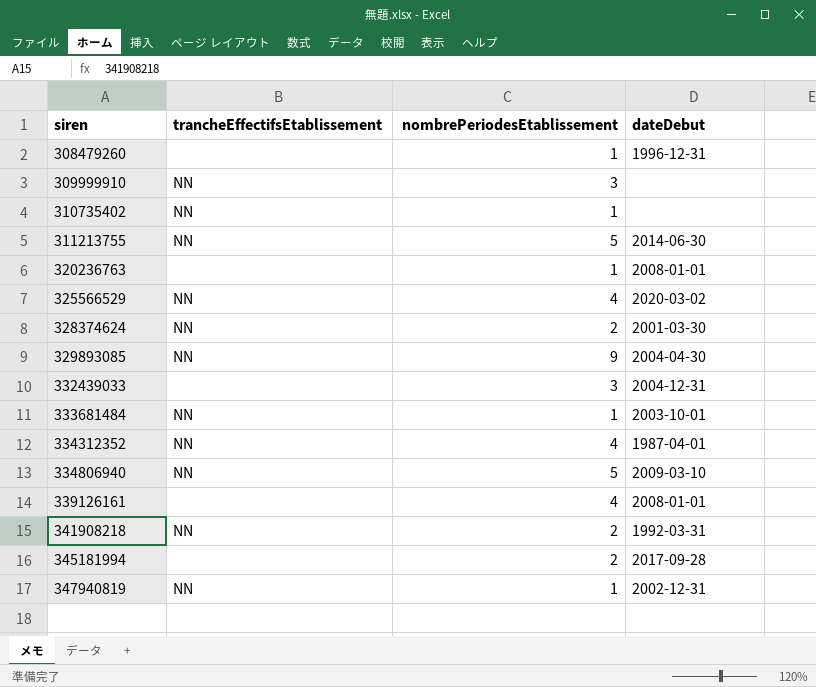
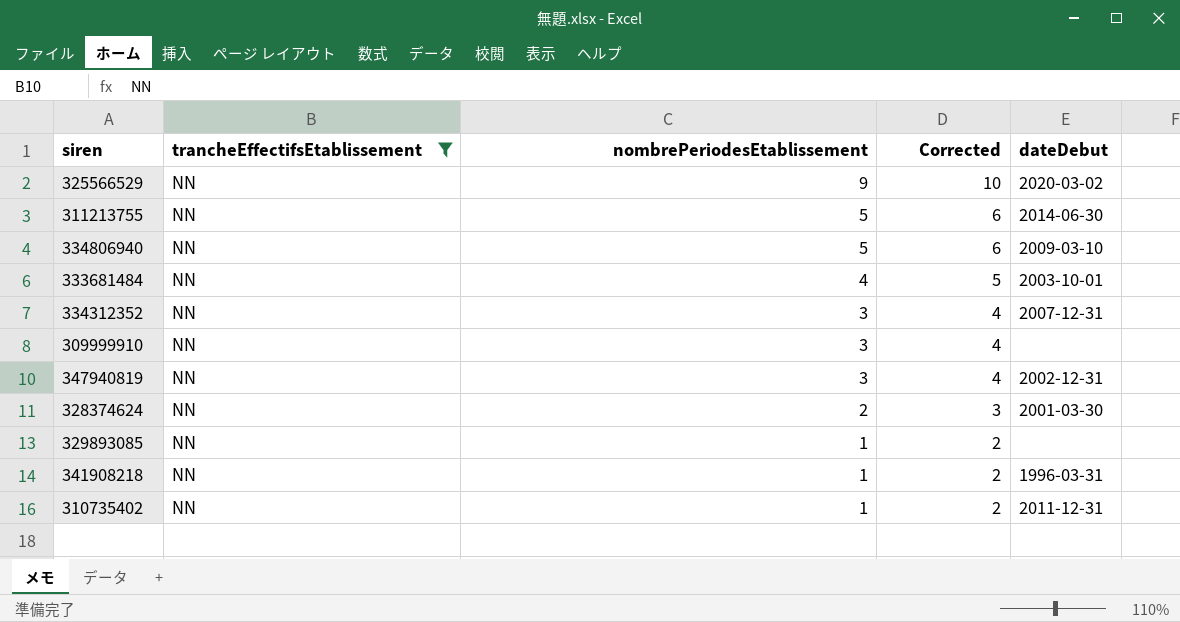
filter: none -> trancheEffectifsEtablissement = NN
row order: siren ascending -> nombrePeriodesEtablissement descending
column Corrected | formula: none -> [nombrePeriodesEtablissement] + 1
325566529 | nombrePeriodesEtablissement: 4 -> 9
333681484 | nombrePeriodesEtablissement: 1 -> 4
334312352 | nombrePeriodesEtablissement: 4 -> 3
334312352 | dateDebut: 1987-04-01 -> 2007-12-31
347940819 | nombrePeriodesEtablissement: 1 -> 3
329893085 | nombrePeriodesEtablissement: 9 -> 1
329893085 | dateDebut: 2004-04-30 -> none
341908218 | nombrePeriodesEtablissement: 2 -> 1
341908218 | dateDebut: 1992-03-31 -> 1996-03-31
310735402 | dateDebut: none -> 2011-12-31

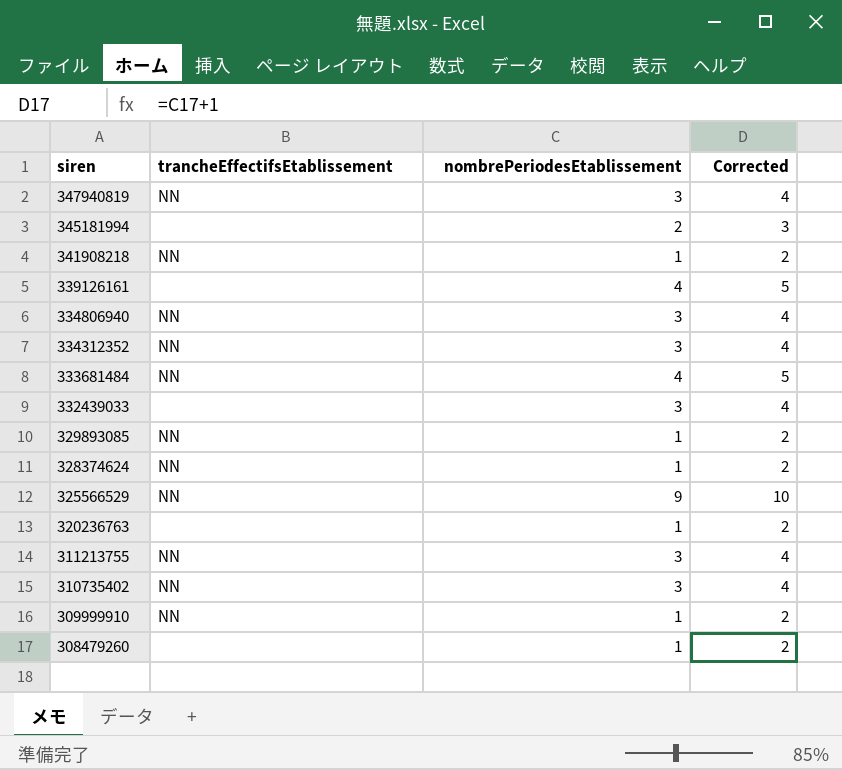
filter: trancheEffectifsEtablissement = NN -> none
row order: nombrePeriodesEtablissement descending -> siren descending
column dateDebut | position: 5 -> none
334806940 | nombrePeriodesEtablissement: 5 -> 3
334806940 | Corrected: 6 -> 4
328374624 | nombrePeriodesEtablissement: 2 -> 1
328374624 | Corrected: 3 -> 2
311213755 | nombrePeriodesEtablissement: 5 -> 3
311213755 | Corrected: 6 -> 4
310735402 | nombrePeriodesEtablissement: 1 -> 3
310735402 | Corrected: 2 -> 4
309999910 | nombrePeriodesEtablissement: 3 -> 1
309999910 | Corrected: 4 -> 2

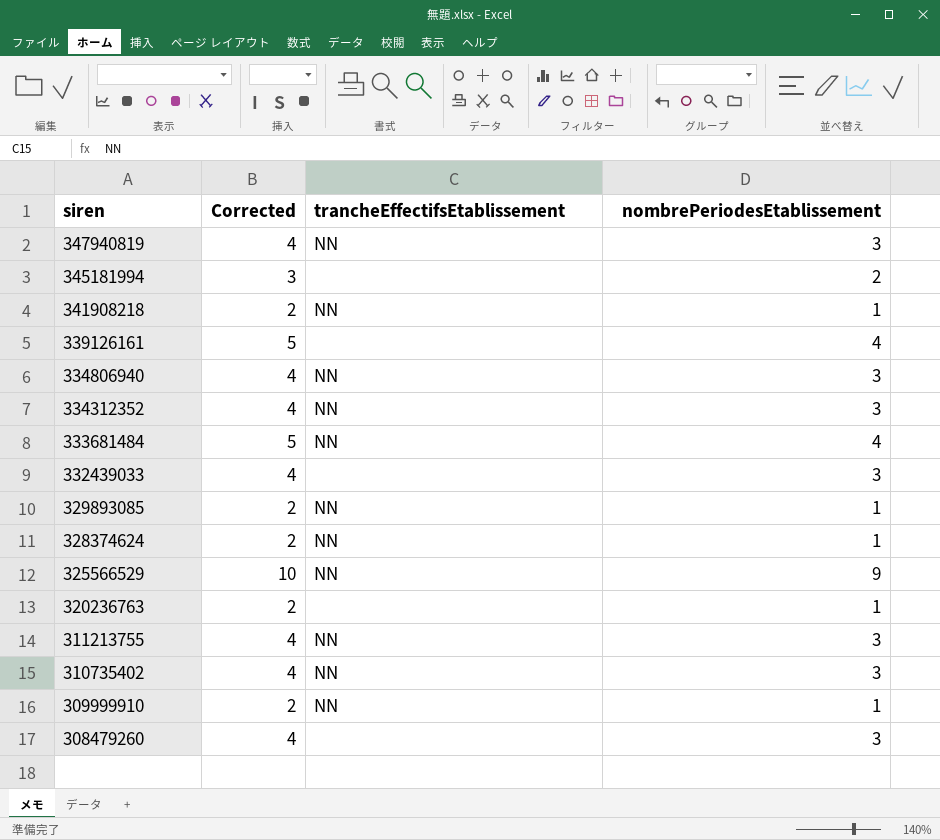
column Corrected | position: 4 -> 2
308479260 | Corrected: 2 -> 4
308479260 | nombrePeriodesEtablissement: 1 -> 3

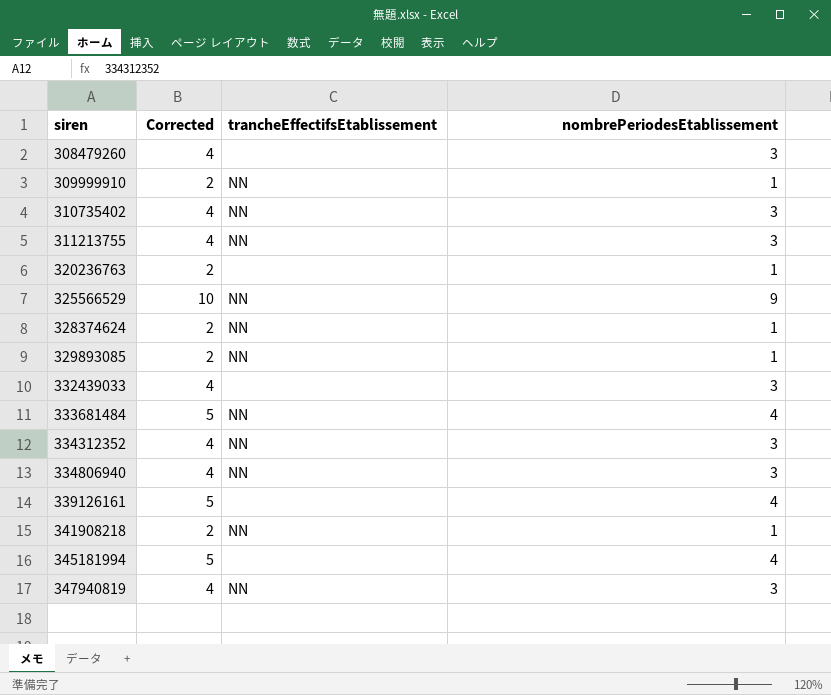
row order: siren descending -> siren ascending
345181994 | Corrected: 3 -> 5
345181994 | nombrePeriodesEtablissement: 2 -> 4

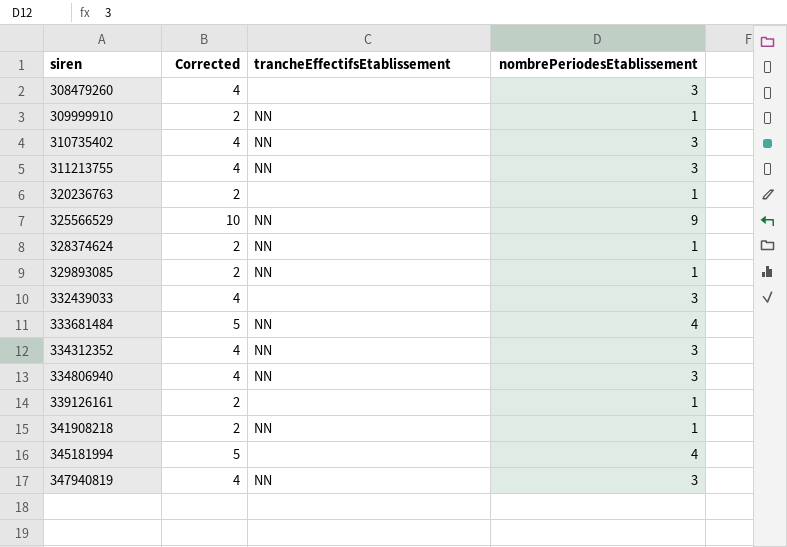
339126161 | Corrected: 5 -> 2
339126161 | nombrePeriodesEtablissement: 4 -> 1

